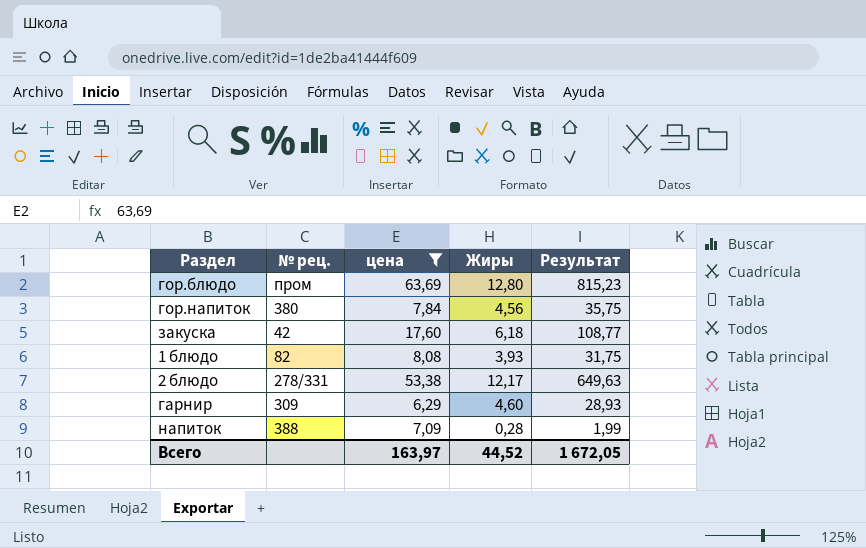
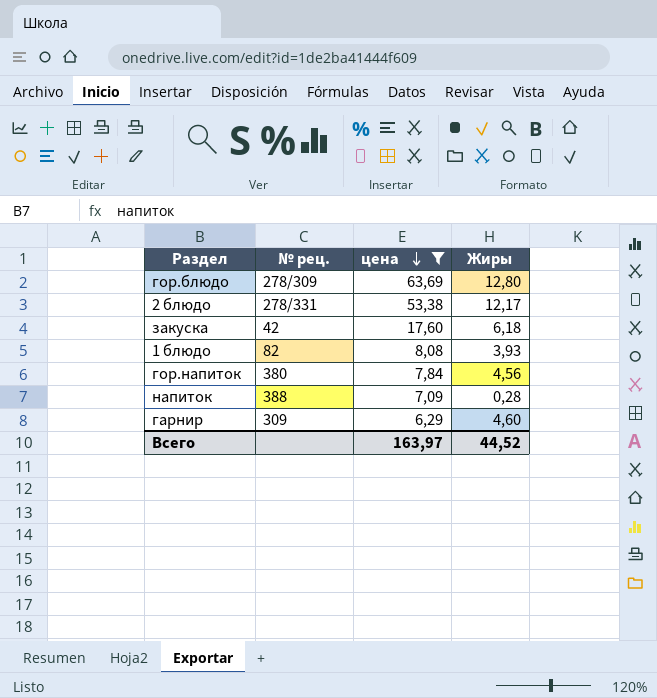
row order: none -> цена descending
column Результат | formula: [цена] * [Жиры] -> none
гор.блюдо | № рец.: пром -> 278/309

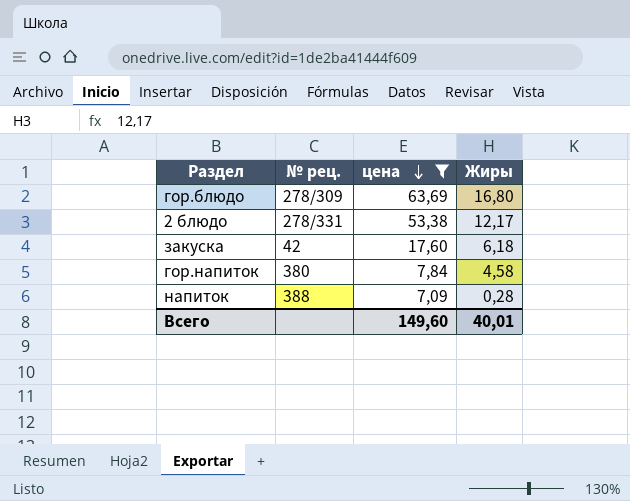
row 1 блюдо: 82 | 8,08 | 3,93 -> none
row гарнир: 309 | 6,29 | 4,60 -> none
гор.блюдо | Жиры: 12,80 -> 16,80
гор.напиток | Жиры: 4,56 -> 4,58
Всего | цена: 163,97 -> 149,60
Всего | Жиры: 44,52 -> 40,01

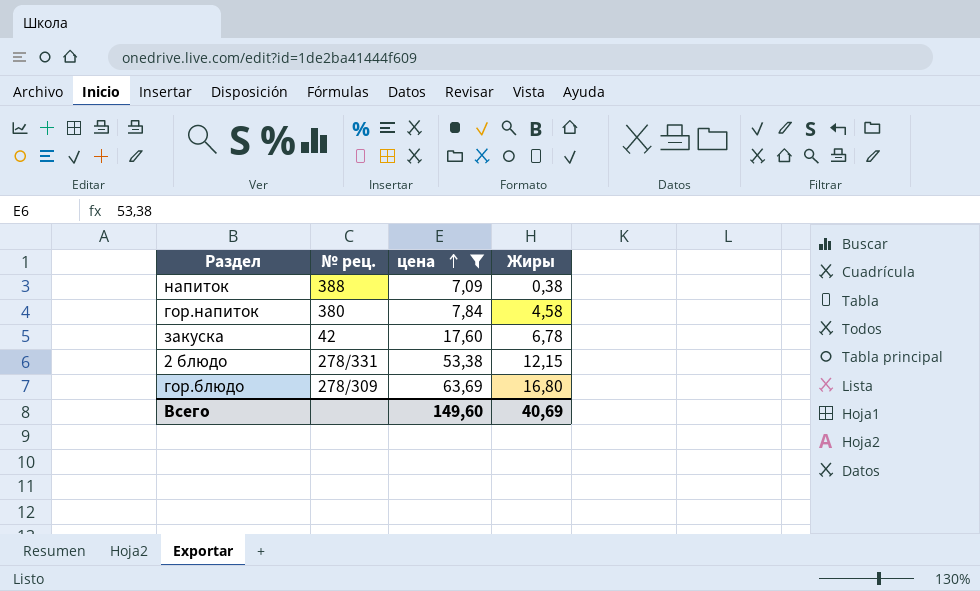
row order: цена descending -> цена ascending
напиток | Жиры: 0,28 -> 0,38
закуска | Жиры: 6,18 -> 6,78
2 блюдо | Жиры: 12,17 -> 12,15
Всего | Жиры: 40,01 -> 40,69

